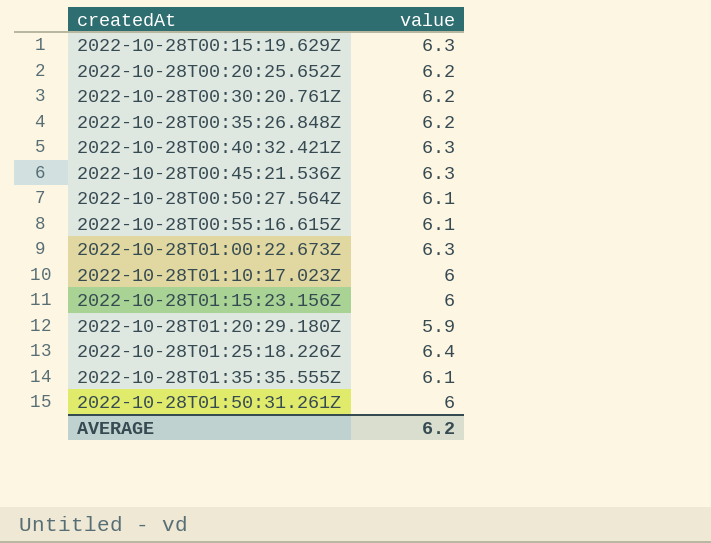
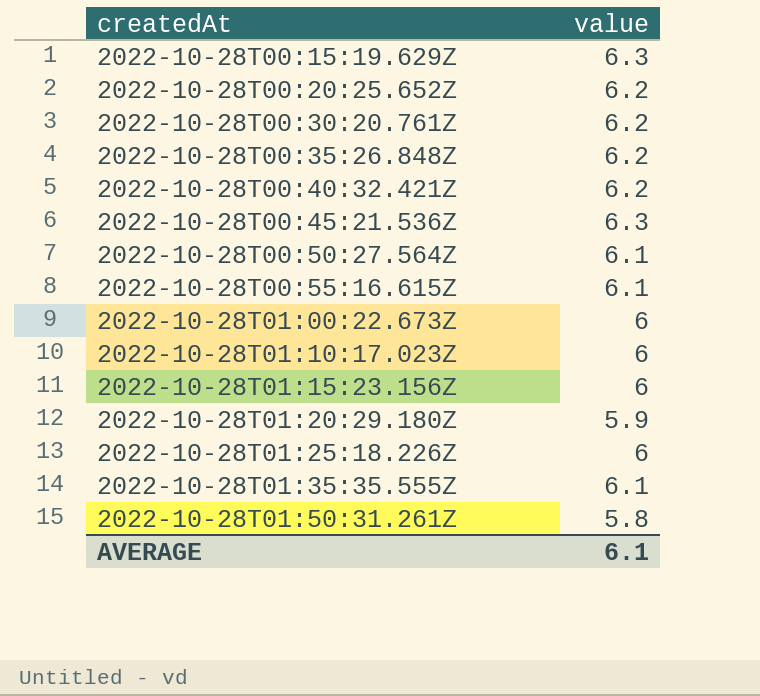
2022-10-28T00:40:32.421Z | value: 6.3 -> 6.2
2022-10-28T01:00:22.673Z | value: 6.3 -> 6
2022-10-28T01:25:18.226Z | value: 6.4 -> 6
2022-10-28T01:50:31.261Z | value: 6 -> 5.8
AVERAGE | value: 6.2 -> 6.1

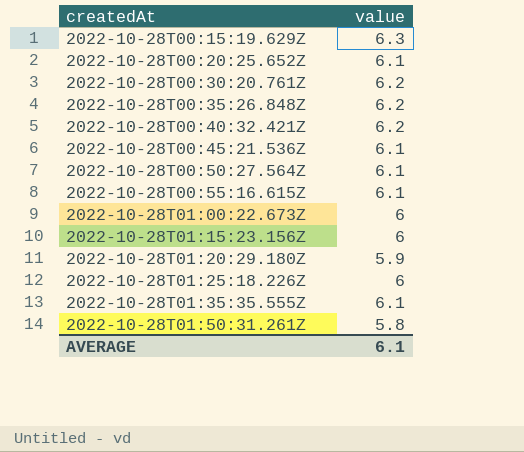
row 2022-10-28T01:10:17.023Z: 6 -> none
2022-10-28T00:20:25.652Z | value: 6.2 -> 6.1
2022-10-28T00:45:21.536Z | value: 6.3 -> 6.1

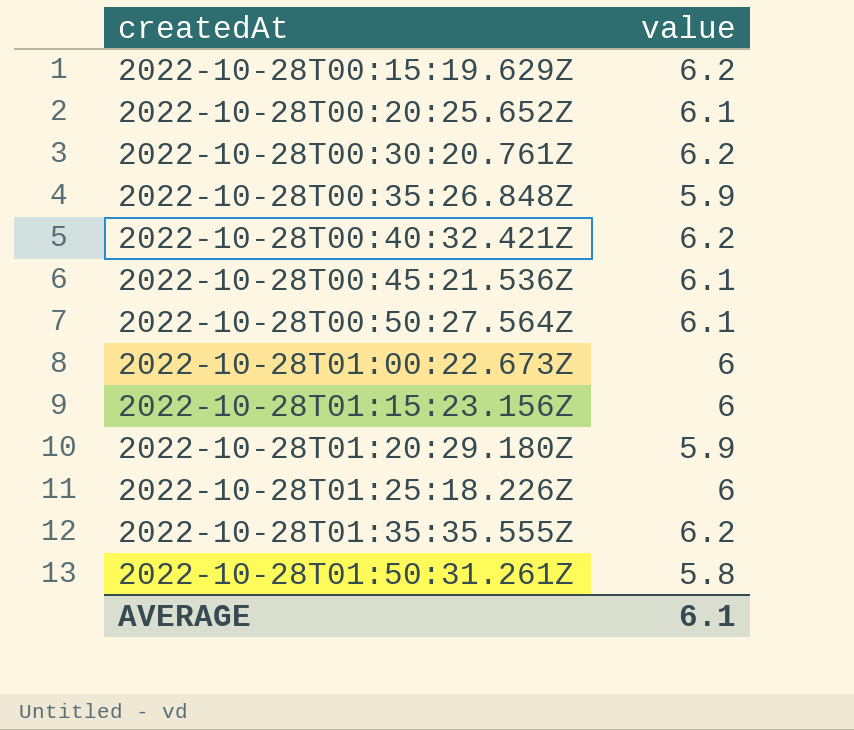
row 2022-10-28T00:55:16.615Z: 6.1 -> none
2022-10-28T00:15:19.629Z | value: 6.3 -> 6.2
2022-10-28T00:35:26.848Z | value: 6.2 -> 5.9
2022-10-28T01:35:35.555Z | value: 6.1 -> 6.2

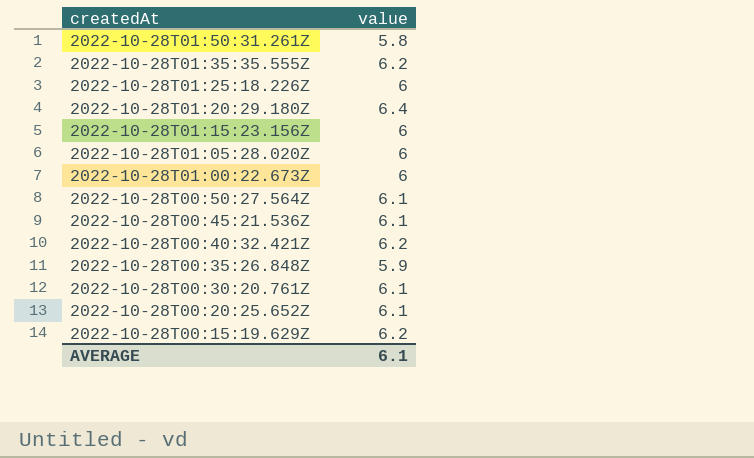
row order: createdAt ascending -> createdAt descending
2022-10-28T01:20:29.180Z | value: 5.9 -> 6.4
row 2022-10-28T01:05:28.020Z: none -> 6
2022-10-28T00:30:20.761Z | value: 6.2 -> 6.1

